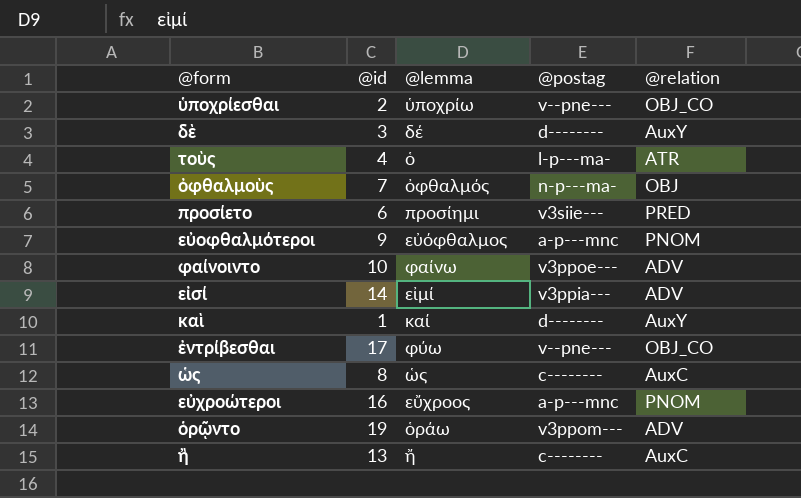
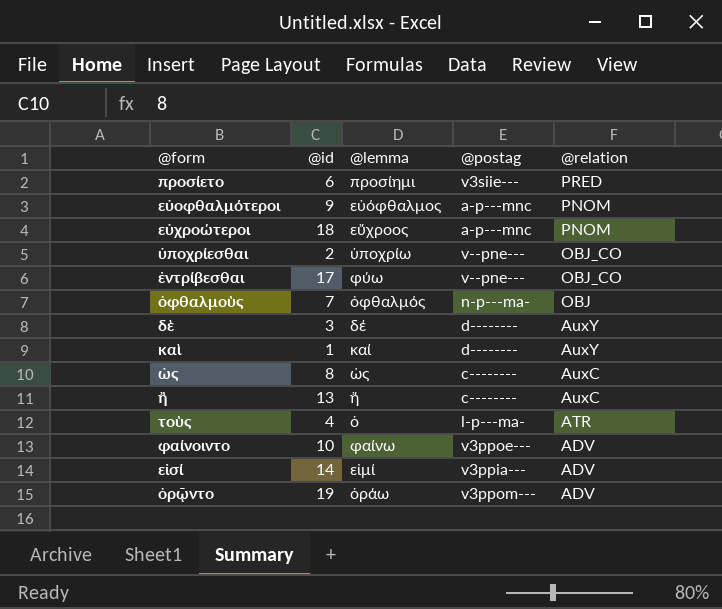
row order: none -> @relation descending
εὐχροώτεροι | @id: 16 -> 18

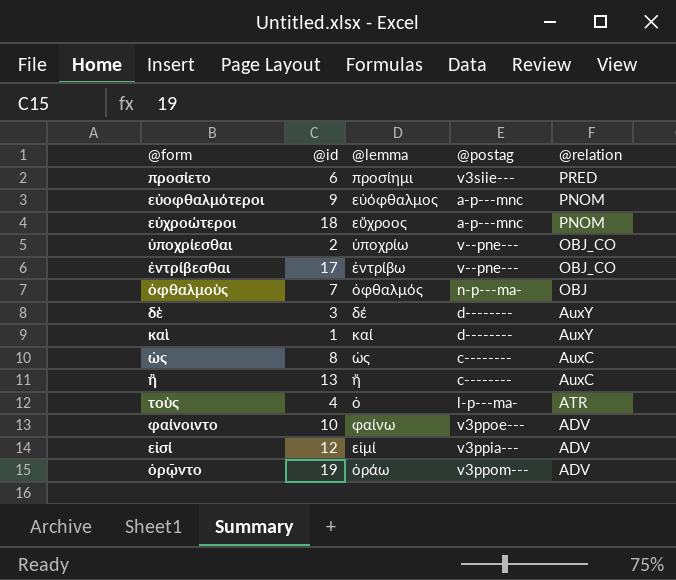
ἐντρίβεσθαι | @lemma: φύω -> ἐντρίβω
εἰσί | @id: 14 -> 12

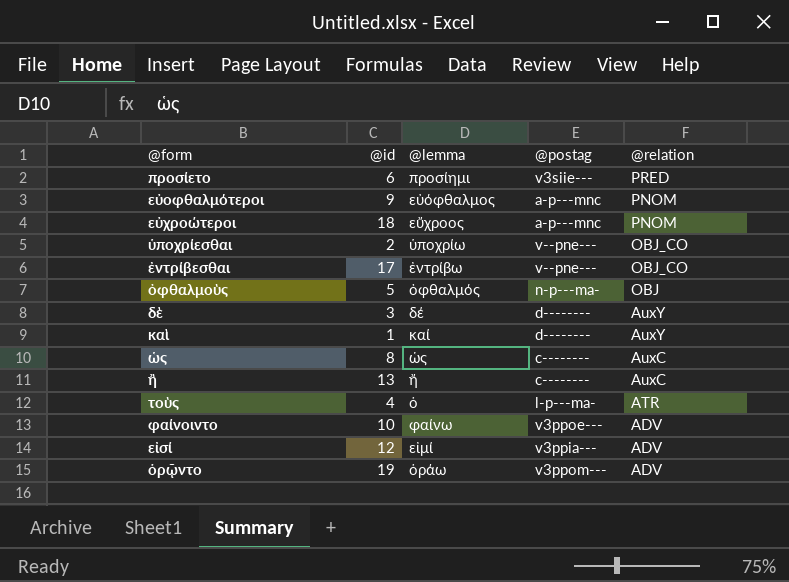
ὀφθαλμοὺς | @id: 7 -> 5

